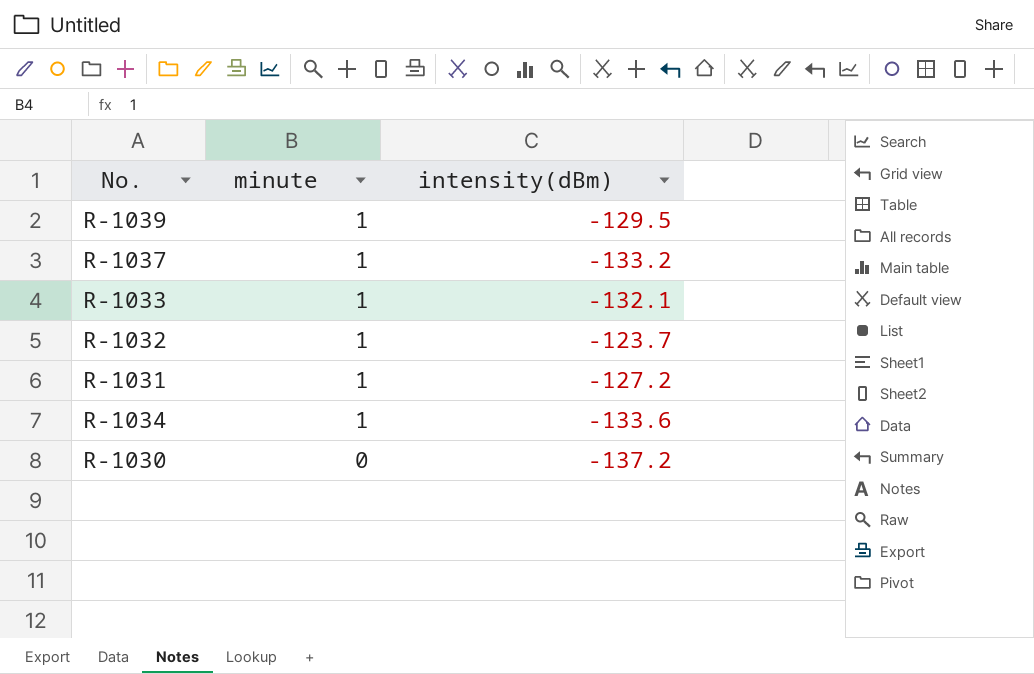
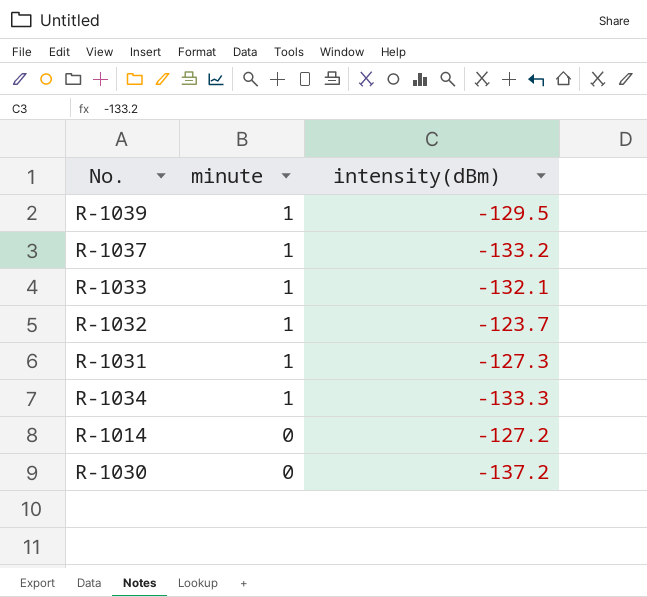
R-1031 | intensity(dBm): -127.2 -> -127.3
R-1034 | intensity(dBm): -133.6 -> -133.3
row R-1014: none -> 0 | -127.2

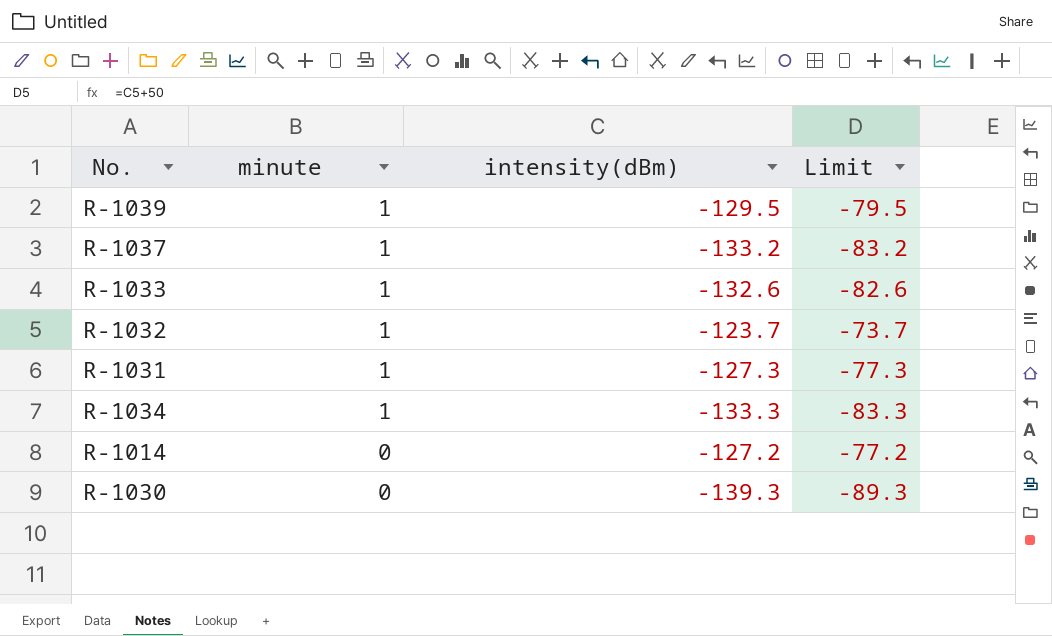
column Limit | formula: none -> [intensity(dBm)] + 50
R-1033 | intensity(dBm): -132.1 -> -132.6
R-1030 | intensity(dBm): -137.2 -> -139.3

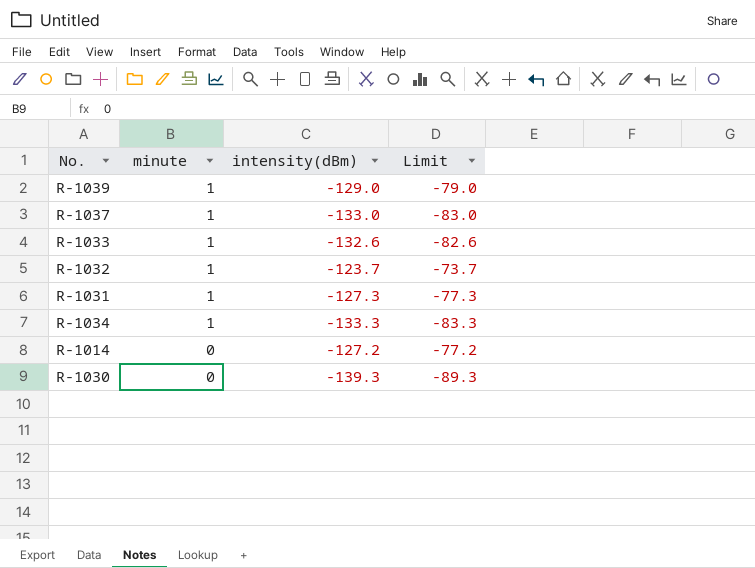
R-1039 | intensity(dBm): -129.5 -> -129.0
R-1039 | Limit: -79.5 -> -79.0
R-1037 | intensity(dBm): -133.2 -> -133.0
R-1037 | Limit: -83.2 -> -83.0

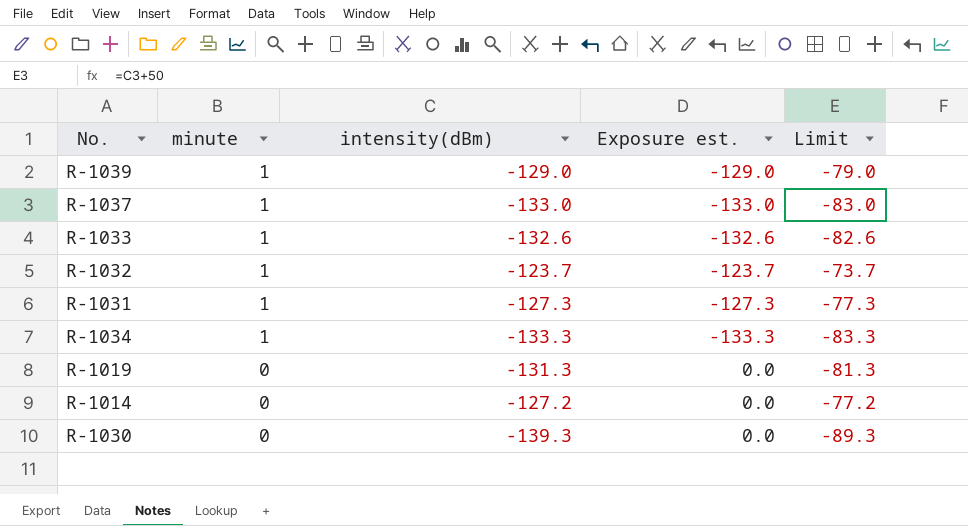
column Exposure est. | formula: none -> [minute] * [intensity(dBm)]
row R-1019: none -> 0 | -131.3 | 0.0 | -81.3

